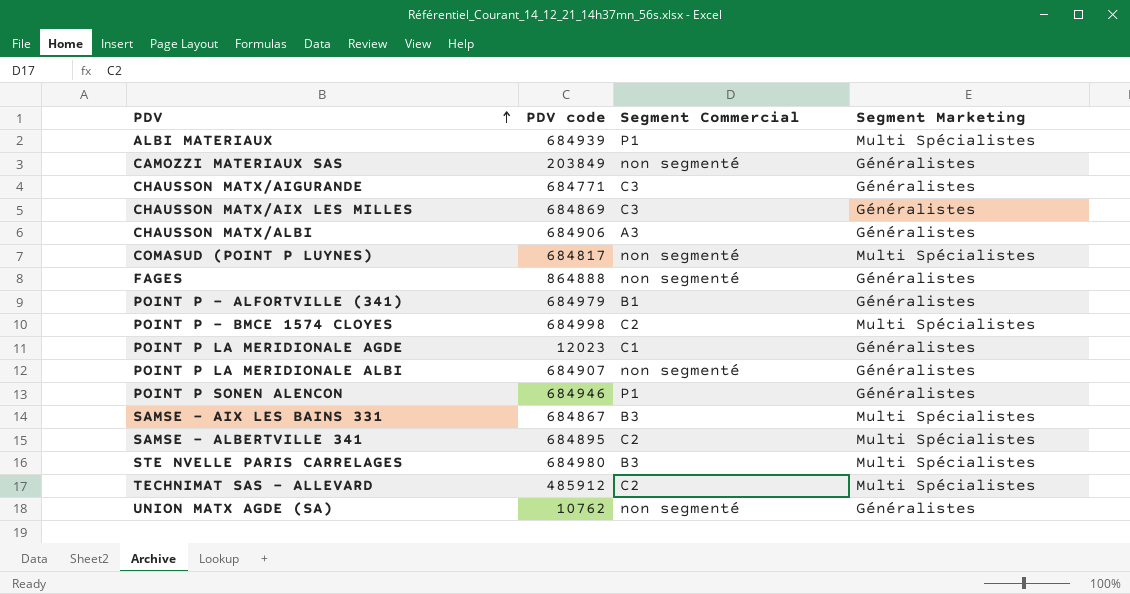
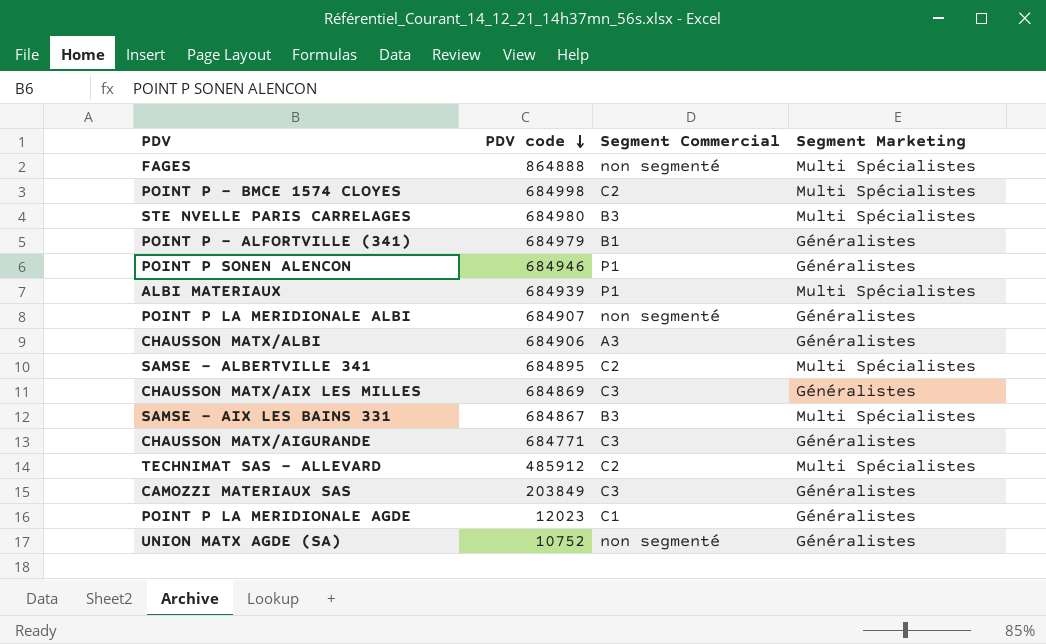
row order: PDV ascending -> PDV code descending
row COMASUD (POINT P LUYNES): 684817 | non segmenté | Multi Spécialistes -> none
FAGES | Segment Marketing: Généralistes -> Multi Spécialistes
CAMOZZI MATERIAUX SAS | Segment Commercial: non segmenté -> C3
UNION MATX AGDE (SA) | PDV code: 10762 -> 10752

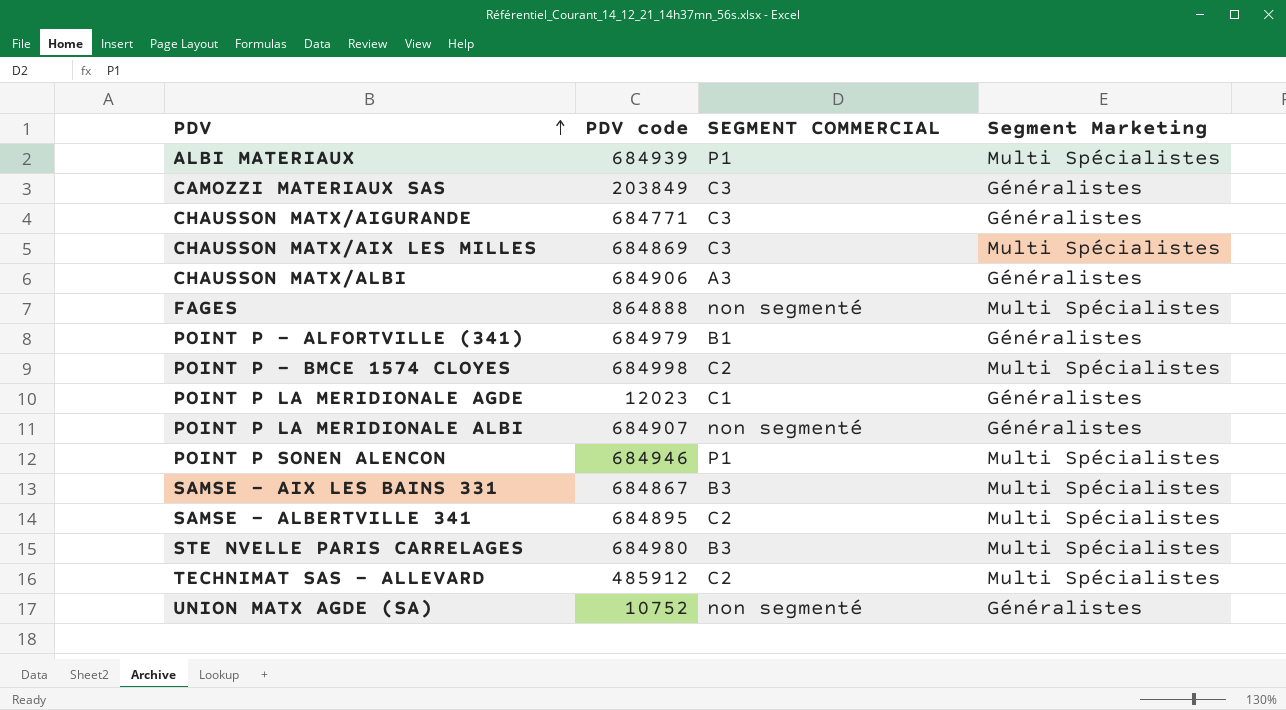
row order: PDV code descending -> PDV ascending
column name: Segment Commercial -> SEGMENT COMMERCIAL
CHAUSSON MATX/AIX LES MILLES | Segment Marketing: Généralistes -> Multi Spécialistes
POINT P SONEN ALENCON | Segment Marketing: Généralistes -> Multi Spécialistes

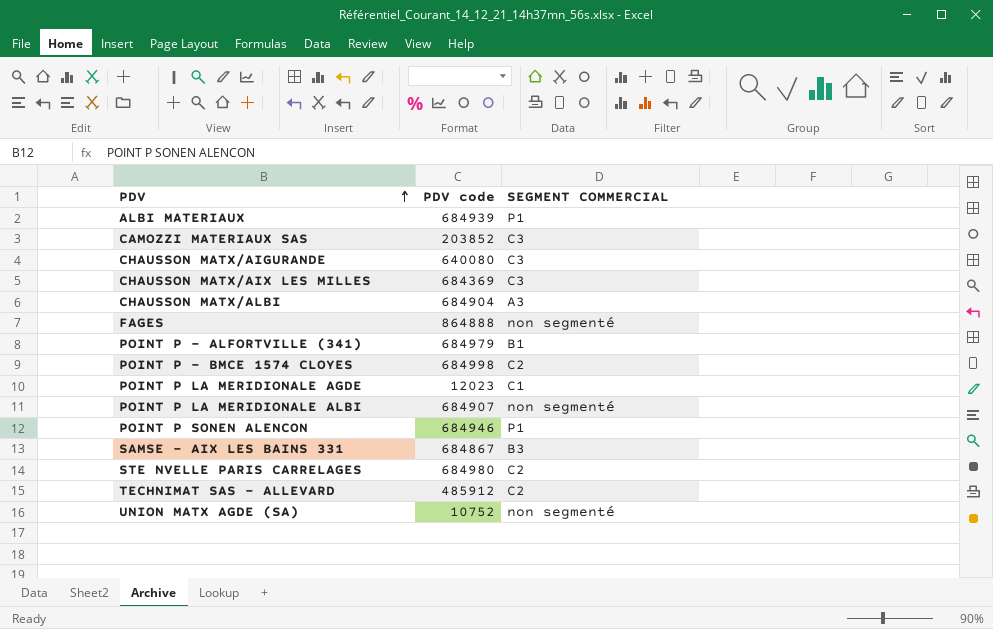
column Segment Marketing | position: 4 -> none
row SAMSE - ALBERTVILLE 341: 684895 | C2 | Multi Spécialistes -> none
CAMOZZI MATERIAUX SAS | PDV code: 203849 -> 203852
CHAUSSON MATX/AIGURANDE | PDV code: 684771 -> 640080
CHAUSSON MATX/AIX LES MILLES | PDV code: 684869 -> 684369
CHAUSSON MATX/ALBI | PDV code: 684906 -> 684904
STE NVELLE PARIS CARRELAGES | SEGMENT COMMERCIAL: B3 -> C2

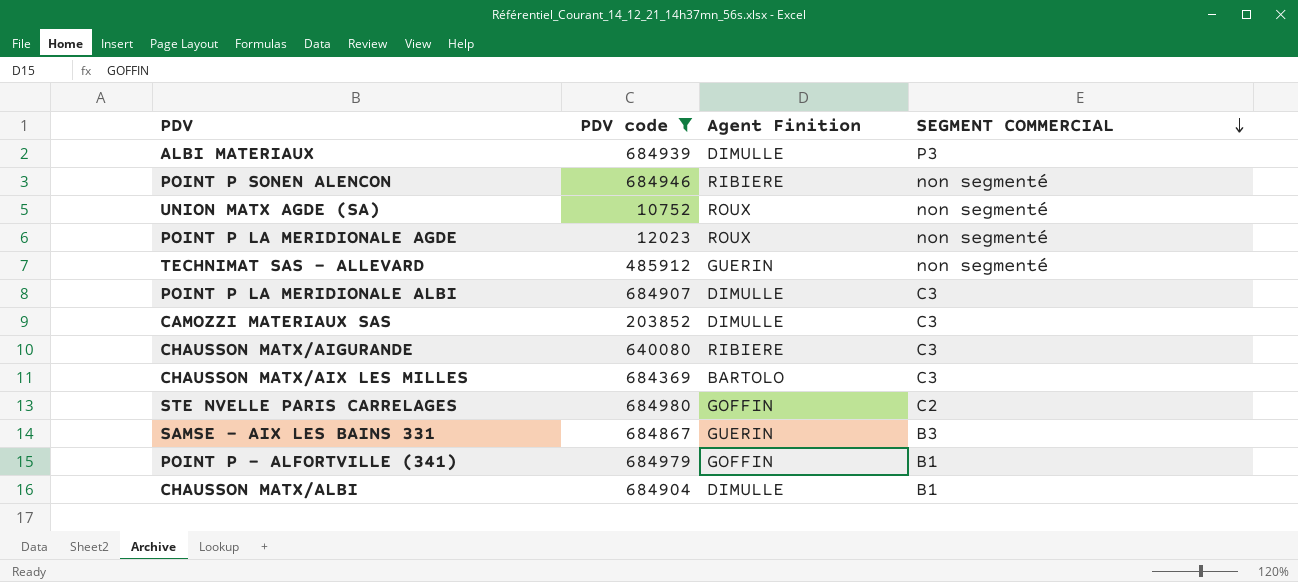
filter: none -> PDV code <= 684980
row order: PDV ascending -> SEGMENT COMMERCIAL descending
column Agent Finition | position: none -> 3
ALBI MATERIAUX | SEGMENT COMMERCIAL: P1 -> P3
POINT P SONEN ALENCON | SEGMENT COMMERCIAL: P1 -> non segmenté
POINT P LA MERIDIONALE AGDE | SEGMENT COMMERCIAL: C1 -> non segmenté
TECHNIMAT SAS - ALLEVARD | SEGMENT COMMERCIAL: C2 -> non segmenté
POINT P LA MERIDIONALE ALBI | SEGMENT COMMERCIAL: non segmenté -> C3
CHAUSSON MATX/ALBI | SEGMENT COMMERCIAL: A3 -> B1

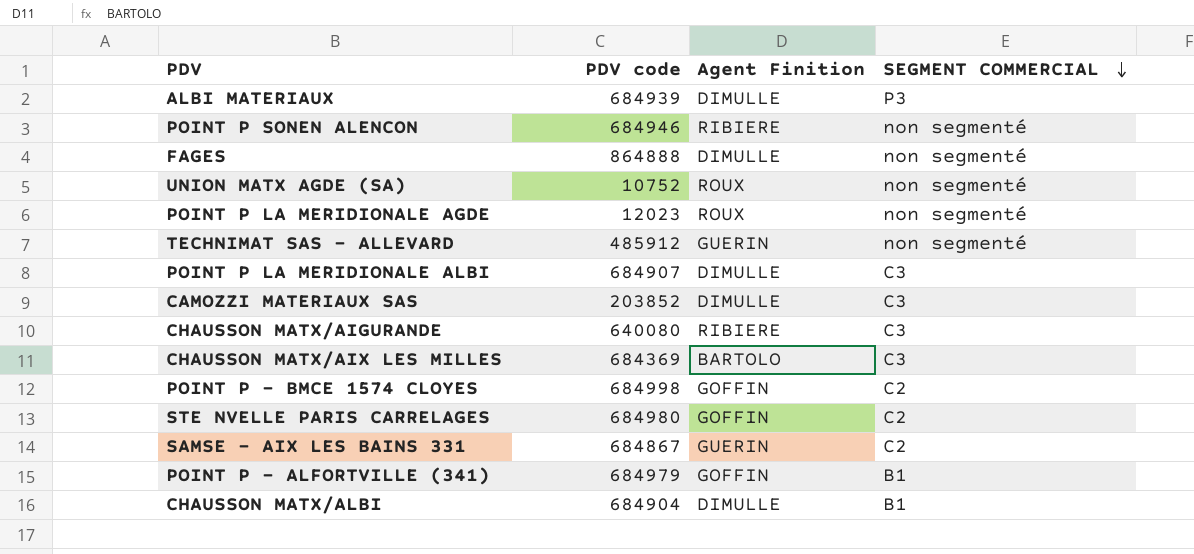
filter: PDV code <= 684980 -> none
SAMSE - AIX LES BAINS 331 | SEGMENT COMMERCIAL: B3 -> C2

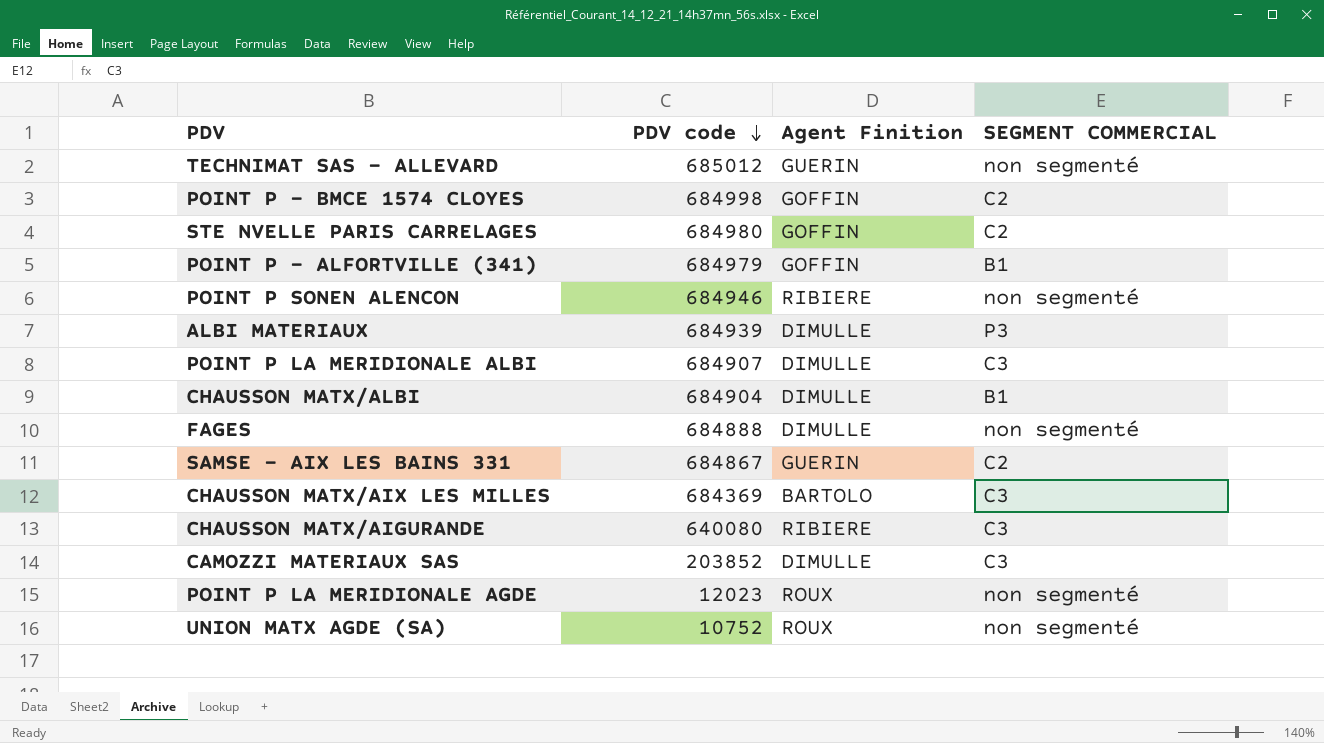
row order: SEGMENT COMMERCIAL descending -> PDV code descending
TECHNIMAT SAS - ALLEVARD | PDV code: 485912 -> 685012
FAGES | PDV code: 864888 -> 684888

